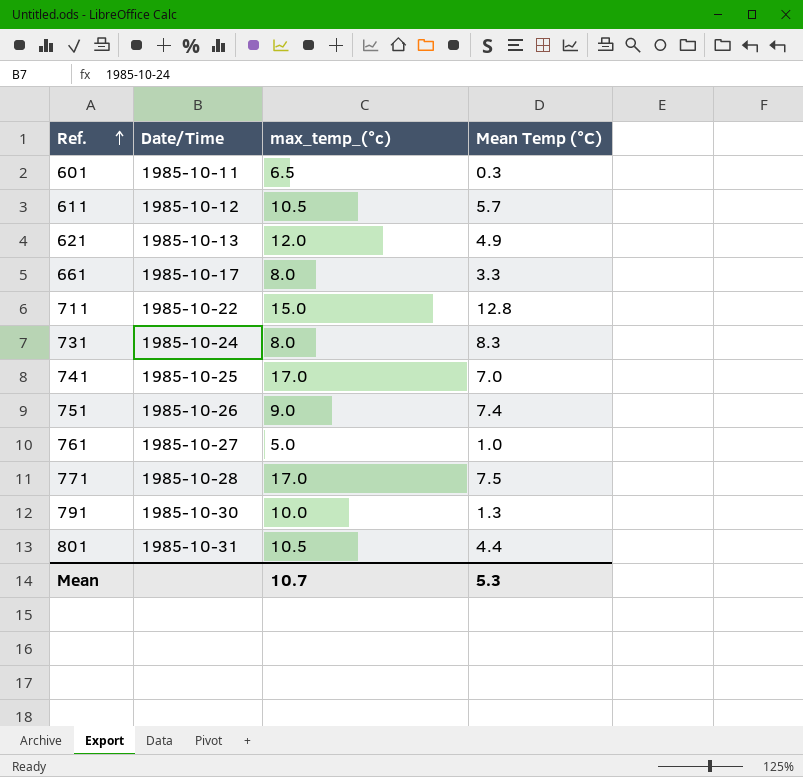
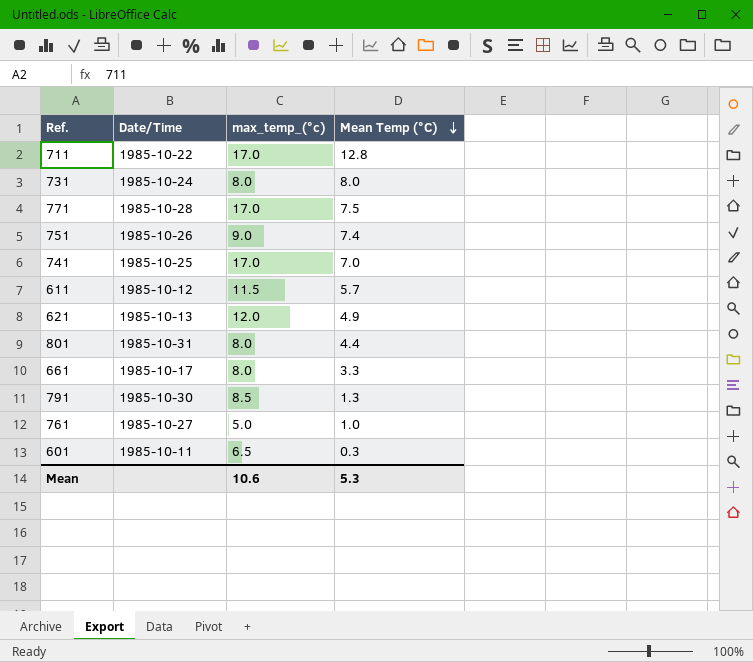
row order: Ref. ascending -> Mean Temp (°C) descending
711 | max_temp_(°c): 15.0 -> 17.0
731 | Mean Temp (°C): 8.3 -> 8.0
611 | max_temp_(°c): 10.5 -> 11.5
801 | max_temp_(°c): 10.5 -> 8.0
791 | max_temp_(°c): 10.0 -> 8.5
Mean | max_temp_(°c): 10.7 -> 10.6

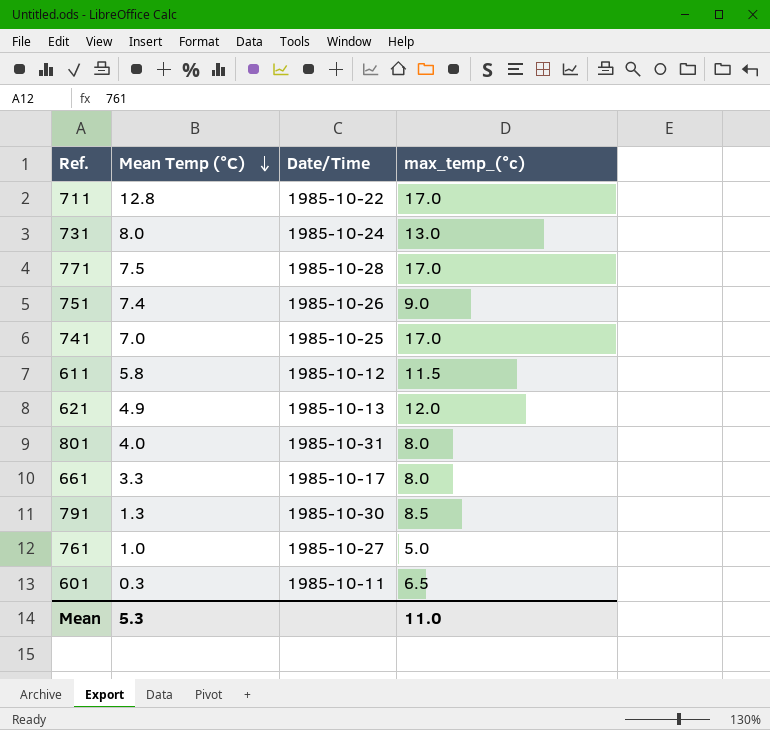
column Mean Temp (°C) | position: 4 -> 2
731 | max_temp_(°c): 8.0 -> 13.0
611 | Mean Temp (°C): 5.7 -> 5.8
801 | Mean Temp (°C): 4.4 -> 4.0
Mean | max_temp_(°c): 10.6 -> 11.0

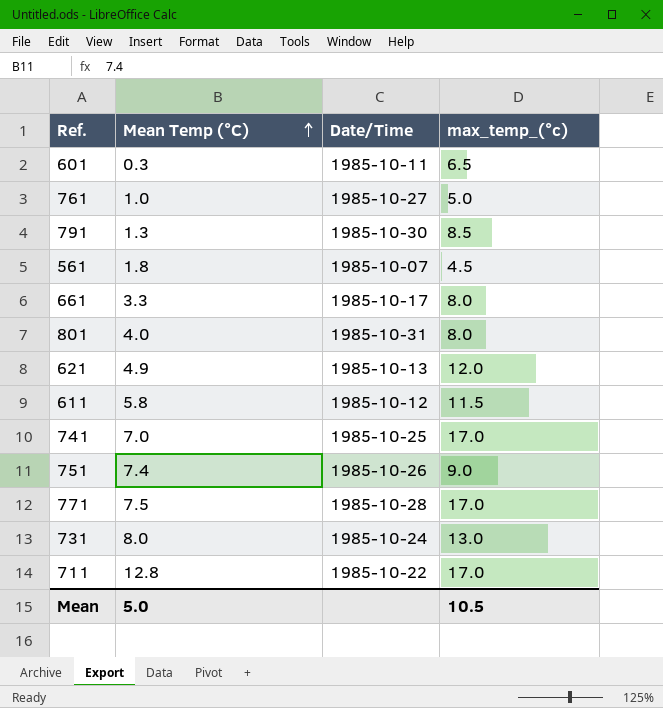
row order: Mean Temp (°C) descending -> Mean Temp (°C) ascending
row 561: none -> 1.8 | 1985-10-07 | 4.5
Mean | Mean Temp (°C): 5.3 -> 5.0
Mean | max_temp_(°c): 11.0 -> 10.5

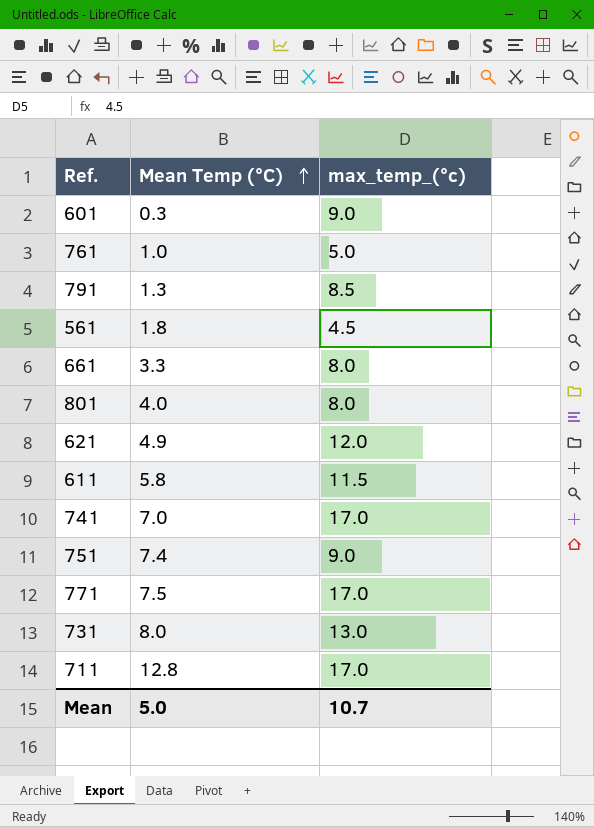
column Date/Time | position: 3 -> none
601 | max_temp_(°c): 6.5 -> 9.0
Mean | max_temp_(°c): 10.5 -> 10.7

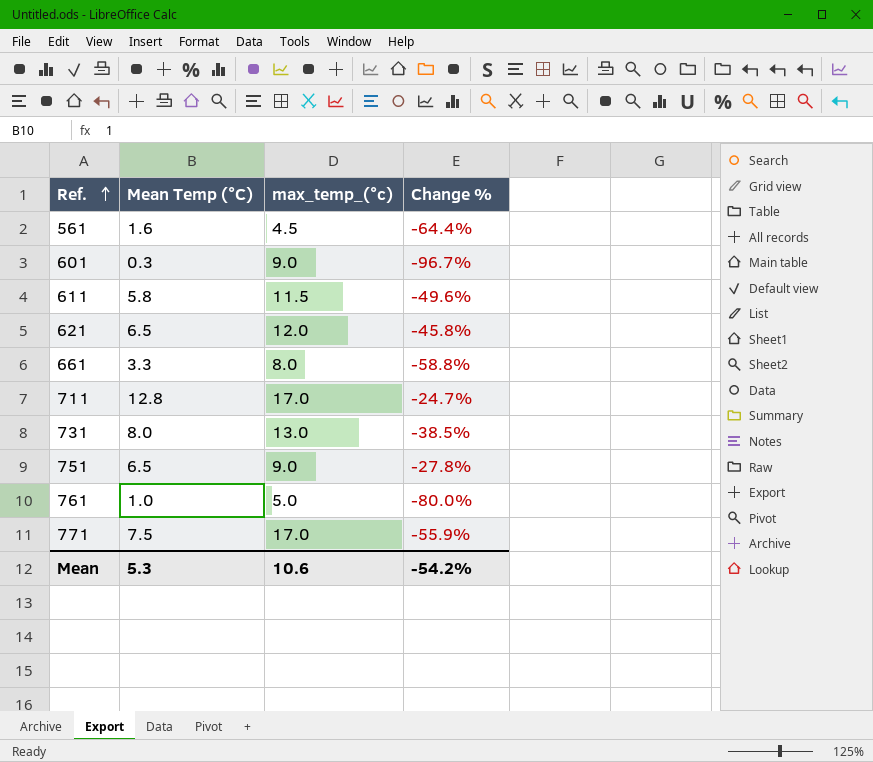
row order: Mean Temp (°C) ascending -> Ref. ascending
column Change % | formula: none -> ([Mean Temp (°C)] - [max_temp_(°c)]) / [max_temp_(°c)]
row 791: 1.3 | 8.5 -> none
row 801: 4.0 | 8.0 -> none
row 741: 7.0 | 17.0 -> none
561 | Mean Temp (°C): 1.8 -> 1.6
621 | Mean Temp (°C): 4.9 -> 6.5
751 | Mean Temp (°C): 7.4 -> 6.5
Mean | Mean Temp (°C): 5.0 -> 5.3
Mean | max_temp_(°c): 10.7 -> 10.6

